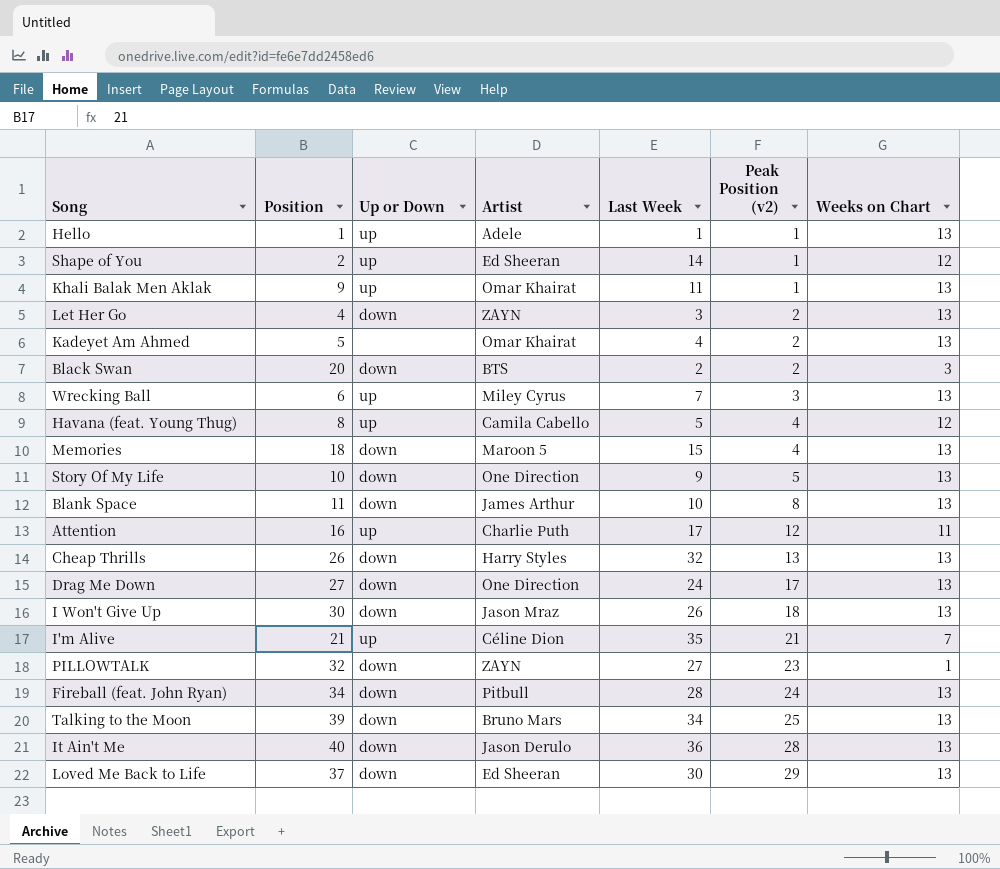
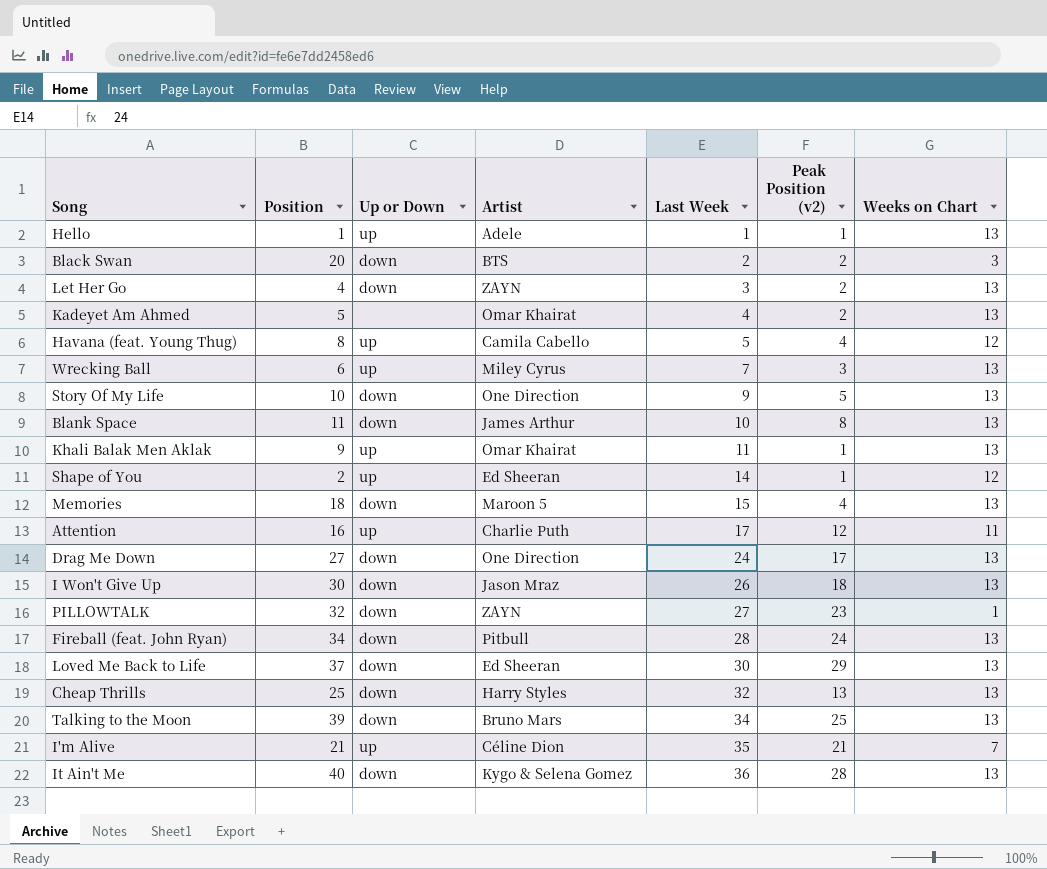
row order: Peak Position (v2) ascending -> Last Week ascending
Cheap Thrills | Position: 26 -> 25
It Ain't Me | Artist: Jason Derulo -> Kygo & Selena Gomez

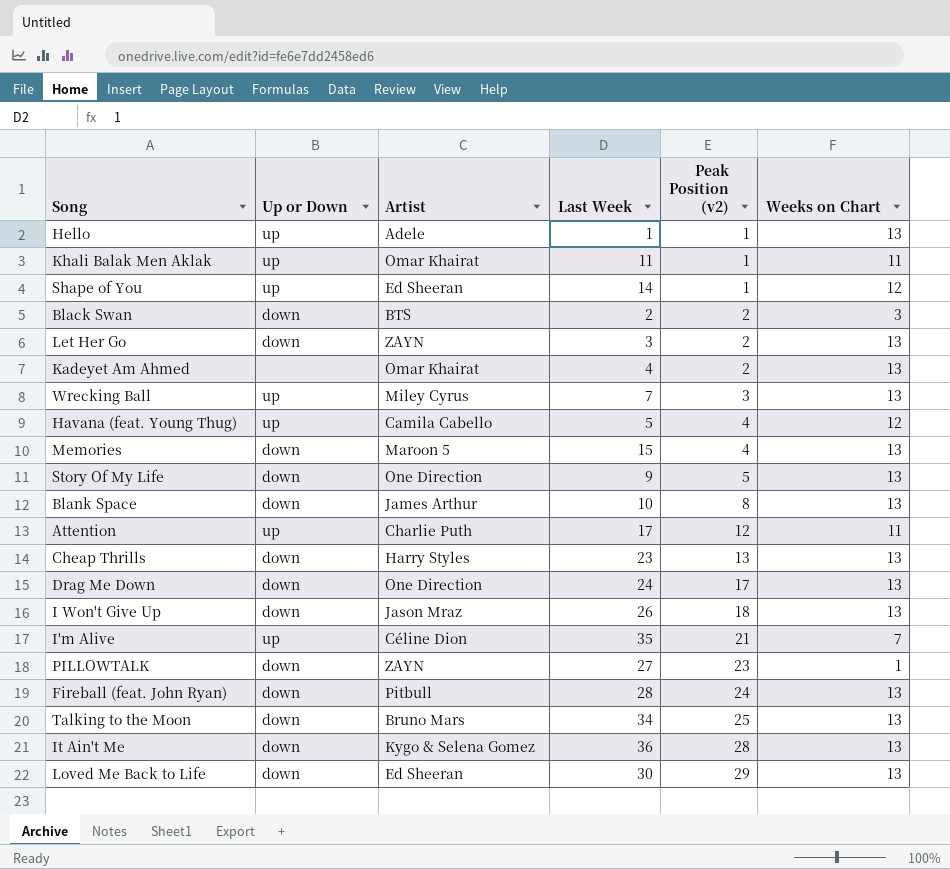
row order: Last Week ascending -> Peak Position (v2) ascending
column Position | position: 2 -> none
Khali Balak Men Aklak | Weeks on Chart: 13 -> 11
Cheap Thrills | Last Week: 32 -> 23

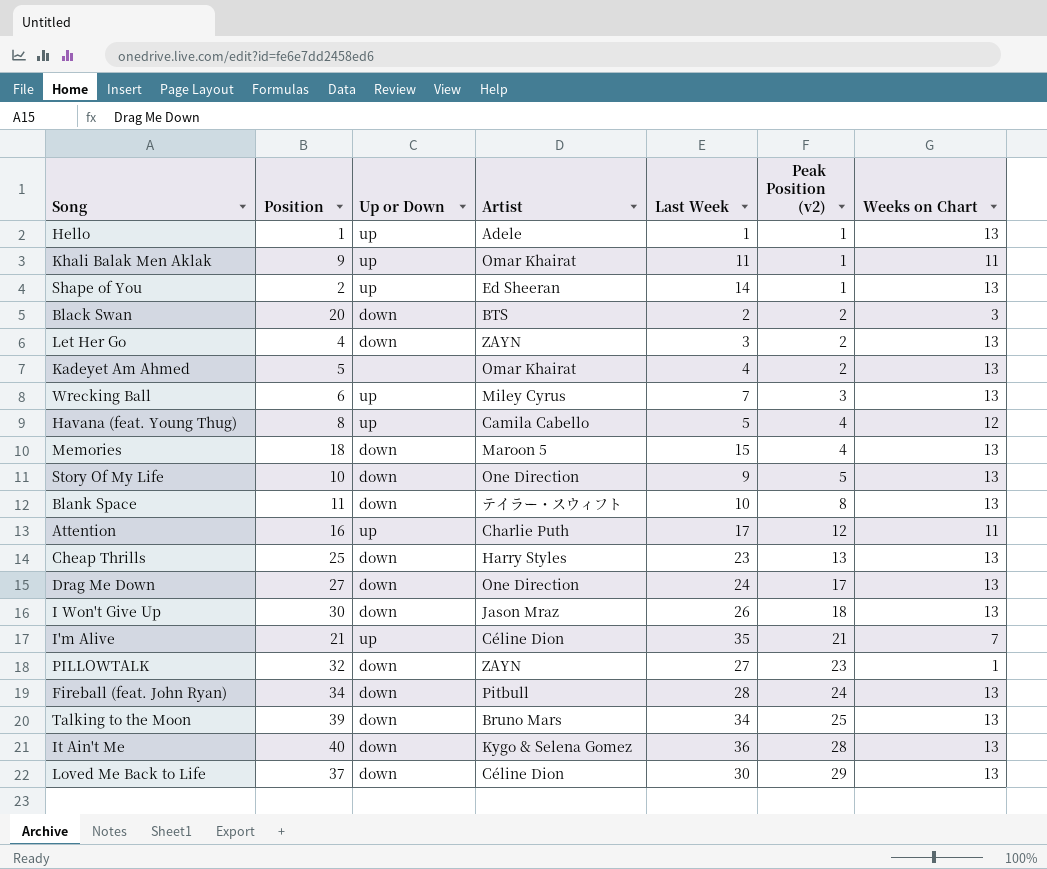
column Position | position: none -> 2
Shape of You | Weeks on Chart: 12 -> 13
Blank Space | Artist: James Arthur -> テイラー・スウィフト
Loved Me Back to Life | Artist: Ed Sheeran -> Céline Dion

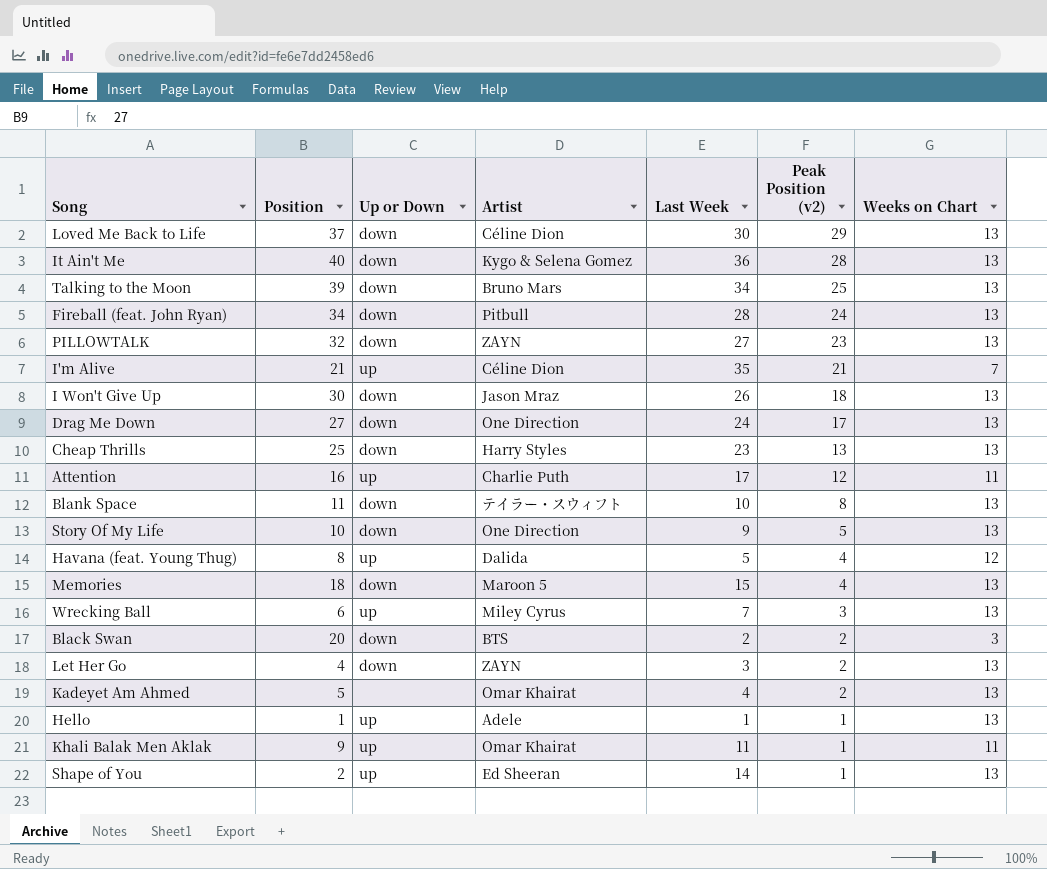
row order: Peak Position (v2) ascending -> Peak Position (v2) descending
PILLOWTALK | Weeks on Chart: 1 -> 13
Havana (feat. Young Thug) | Artist: Camila Cabello -> Dalida

